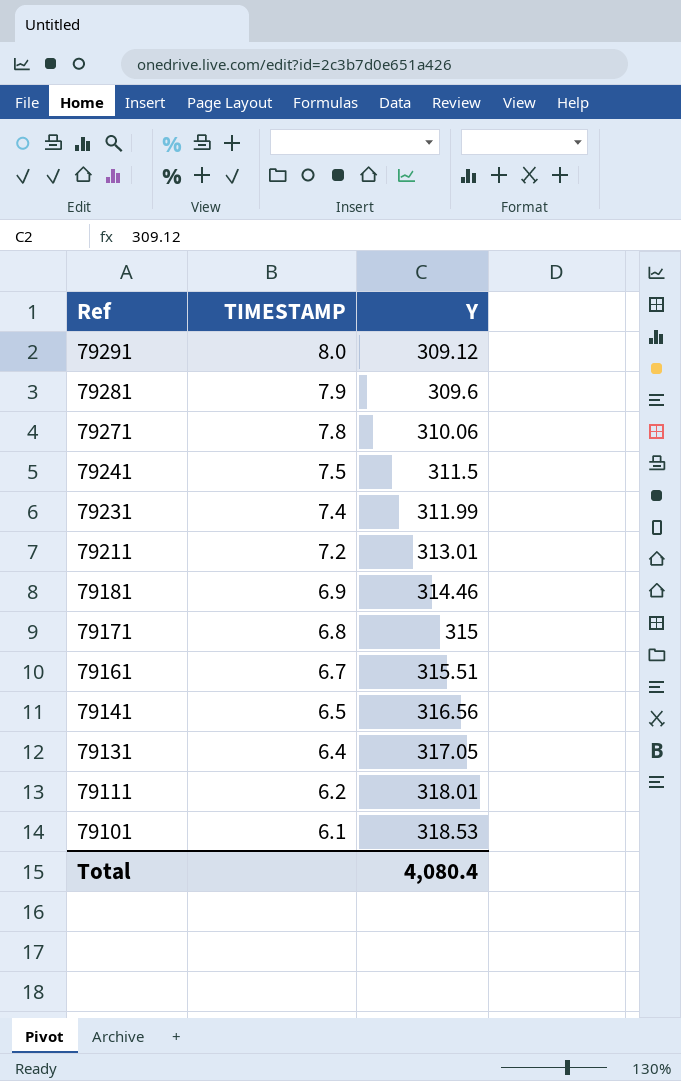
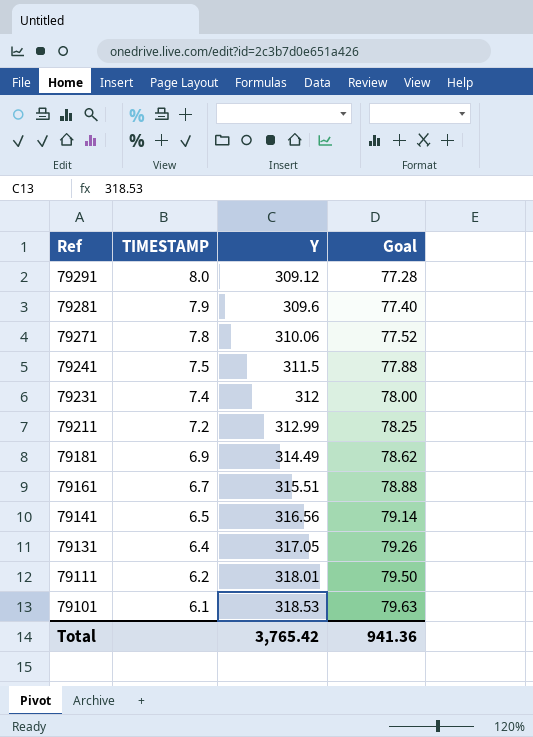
column Goal | formula: none -> [Y] * 0.25
row 79171: 6.8 | 315 -> none
79231 | Y: 311.99 -> 312
79211 | Y: 313.01 -> 312.99
79181 | Y: 314.46 -> 314.49
Total | Y: 4,080.4 -> 3,765.42

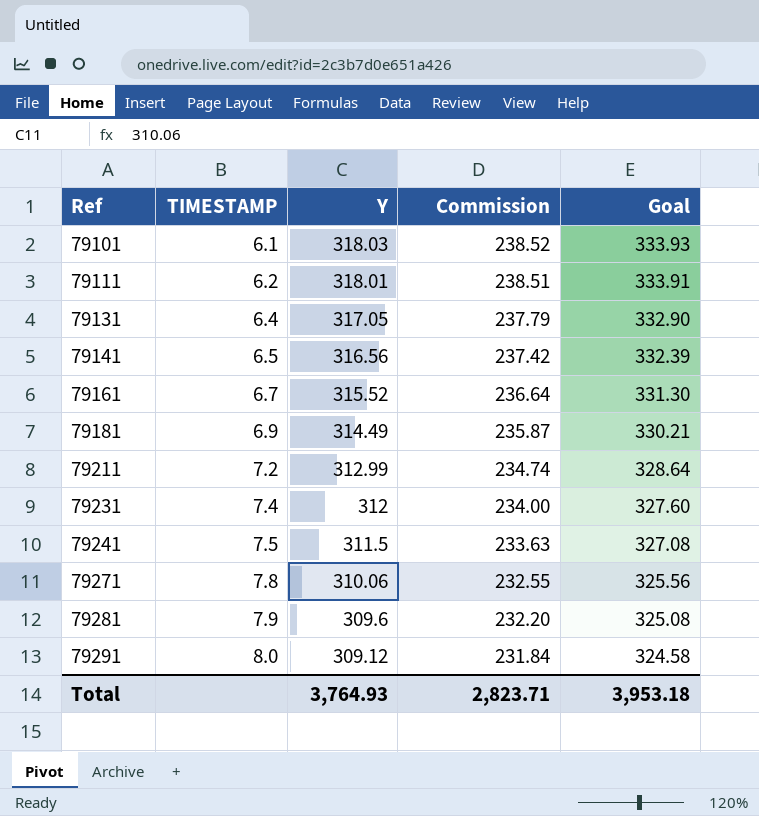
row order: Ref descending -> Ref ascending
column Commission | formula: none -> [Y] * 0.75
column Goal | formula: [Y] * 0.25 -> [Y] * 1.05
79101 | Y: 318.53 -> 318.03
79161 | Y: 315.51 -> 315.52
Total | Y: 3,765.42 -> 3,764.93
Total | Goal: 941.36 -> 3,953.18

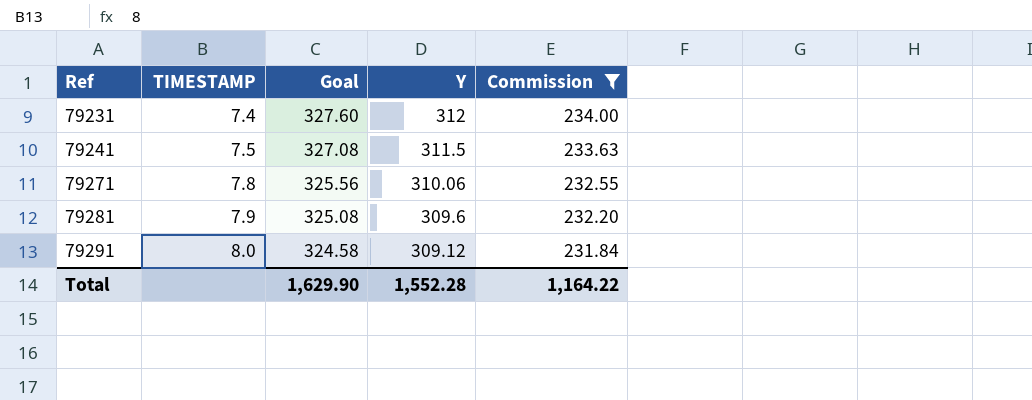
filter: none -> Commission <= 234.00
column Goal | position: 5 -> 3
Total | Goal: 3,953.18 -> 1,629.90
Total | Y: 3,764.93 -> 1,552.28
Total | Commission: 2,823.71 -> 1,164.22

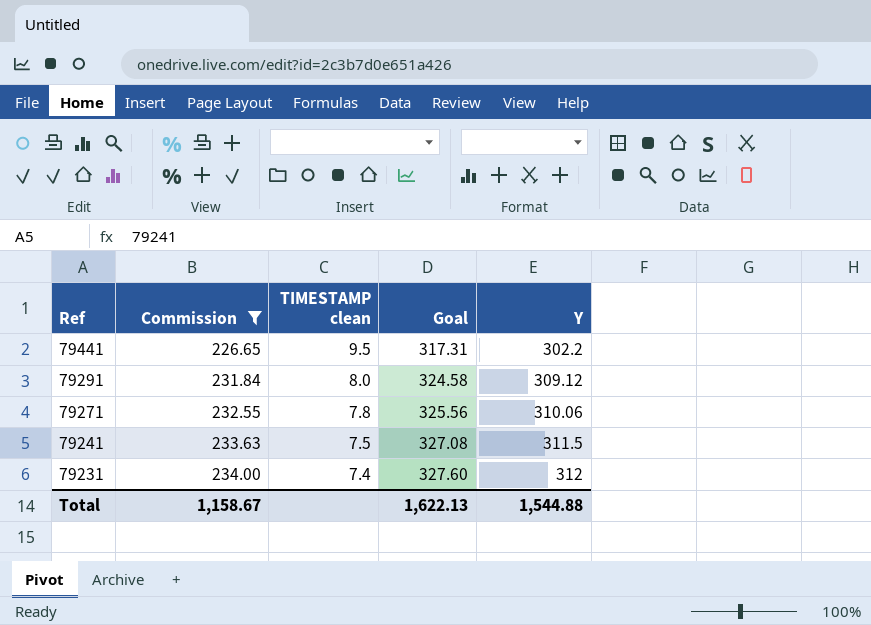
row order: Ref ascending -> Ref descending
column Commission | position: 5 -> 2
column name: TIMESTAMP -> TIMESTAMP clean
row 79281: 7.9 | 325.08 | 309.6 | 232.20 -> none
row 79441: none -> 226.65 | 9.5 | 317.31 | 302.2
Total | Commission: 1,164.22 -> 1,158.67
Total | Goal: 1,629.90 -> 1,622.13
Total | Y: 1,552.28 -> 1,544.88

